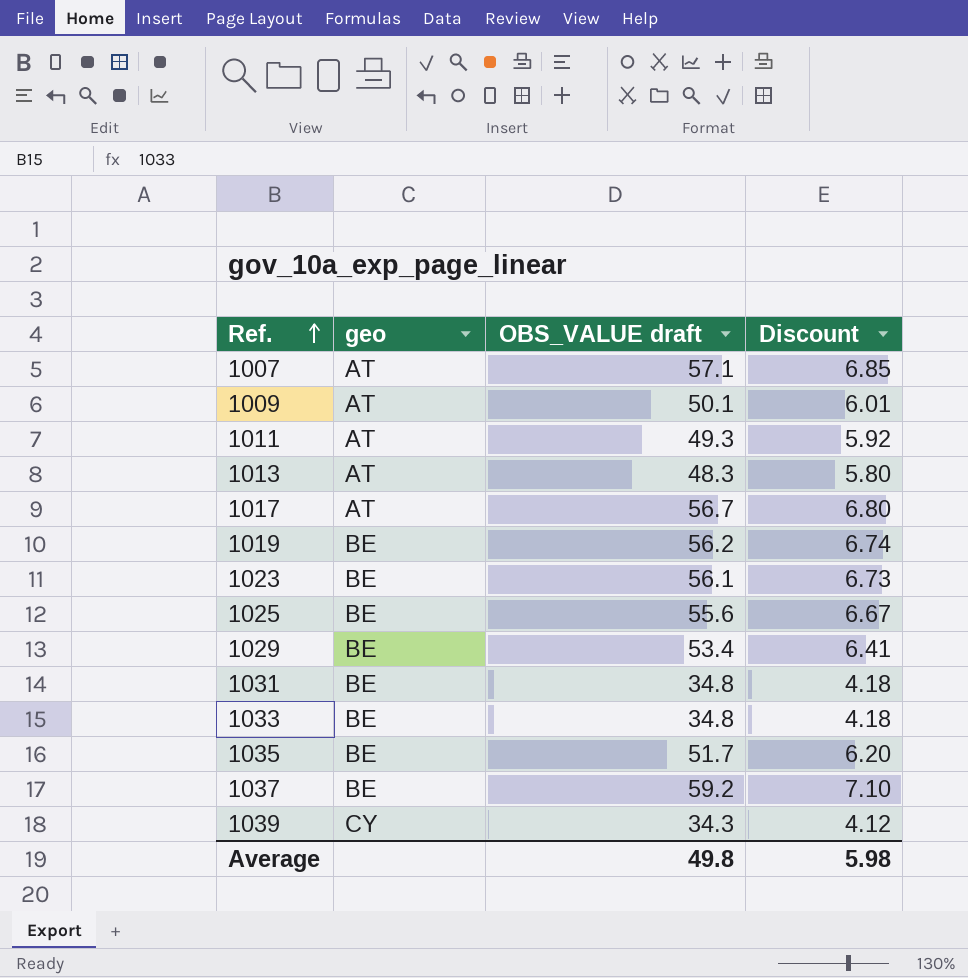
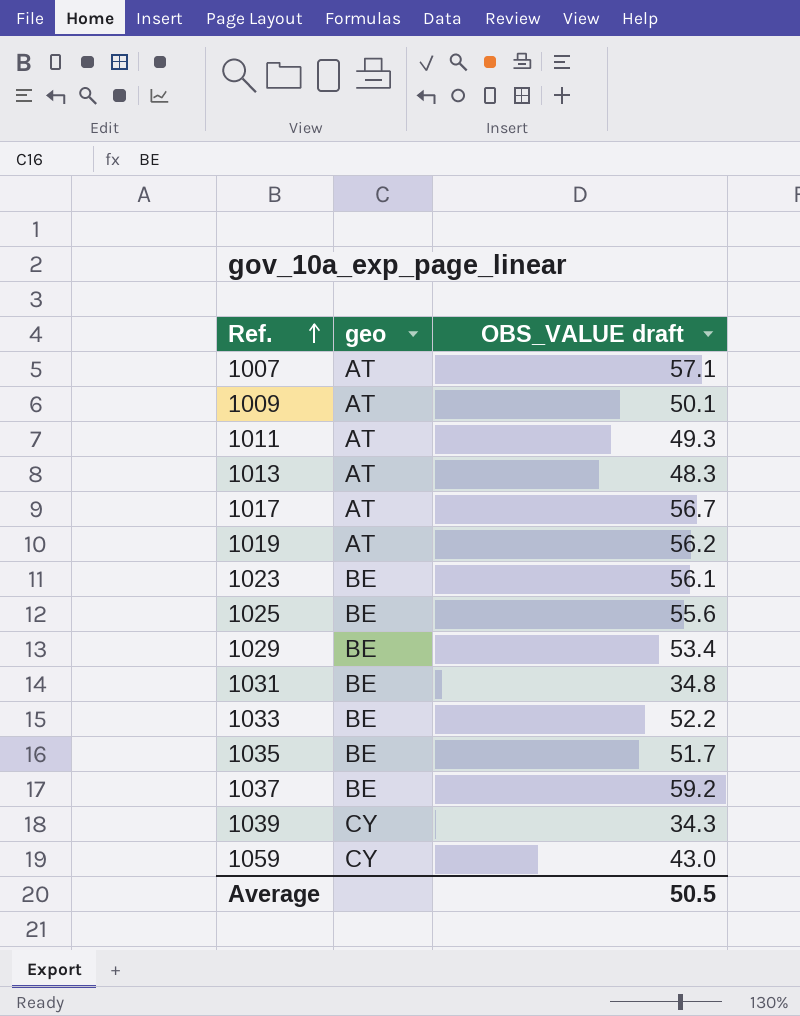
column Discount | formula: [OBS_VALUE draft] * 0.12 -> none
1019 | geo: BE -> AT
1033 | OBS_VALUE draft: 34.8 -> 52.2
row 1059: none -> CY | 43.0
Average | OBS_VALUE draft: 49.8 -> 50.5

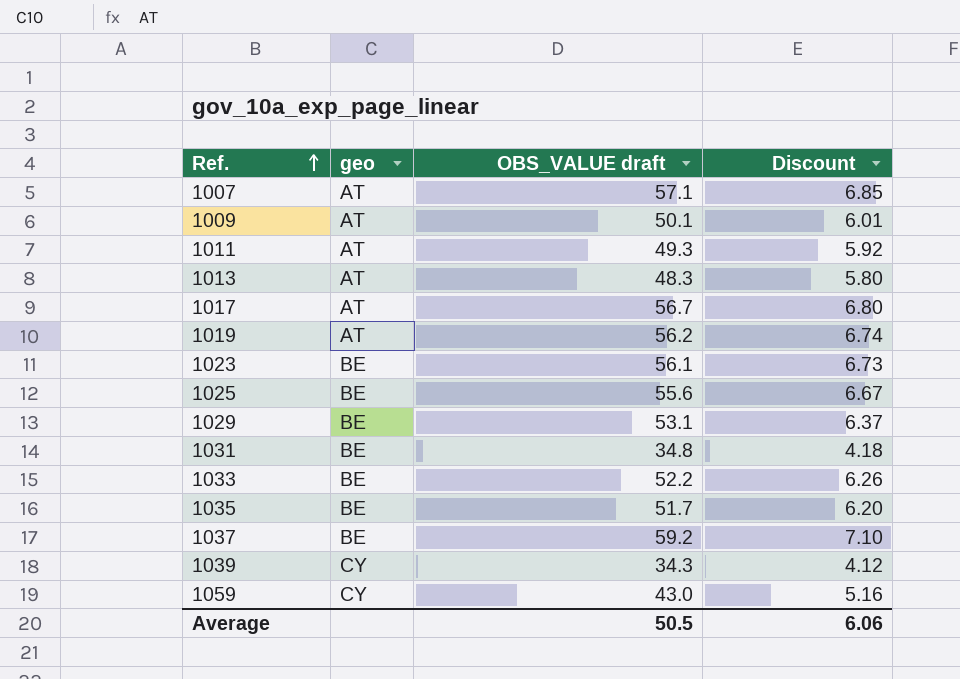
column Discount | formula: none -> [OBS_VALUE draft] * 0.12
1029 | OBS_VALUE draft: 53.4 -> 53.1

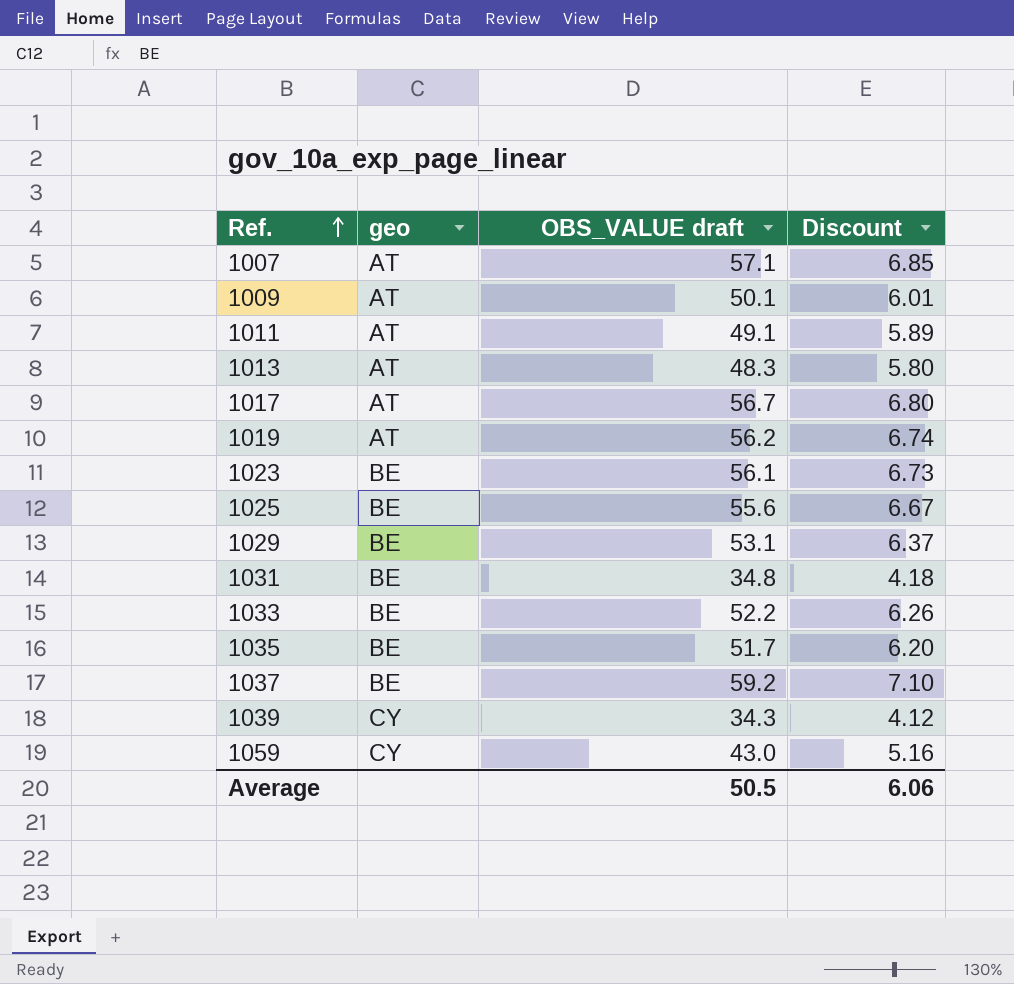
1011 | OBS_VALUE draft: 49.3 -> 49.1
1011 | Discount: 5.92 -> 5.89

